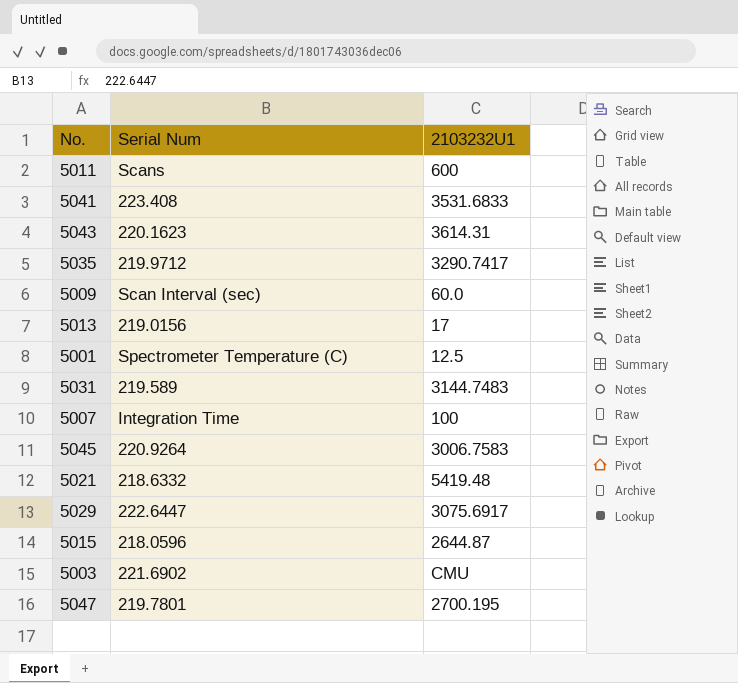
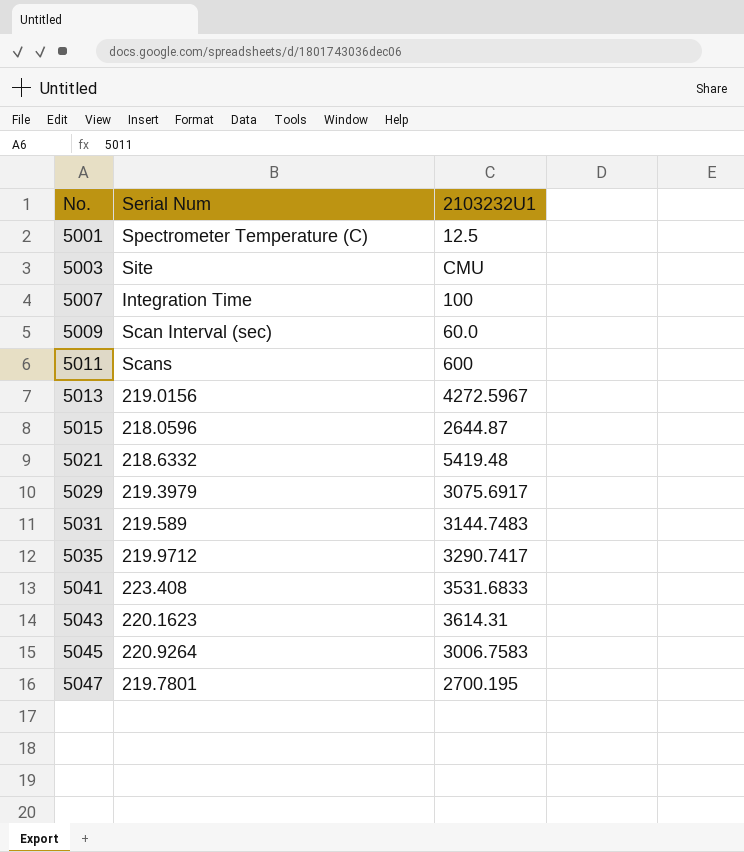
row order: none -> No. ascending
5003 | Serial Num: 221.6902 -> Site
5013 | 2103232U1: 17 -> 4272.5967
5029 | Serial Num: 222.6447 -> 219.3979

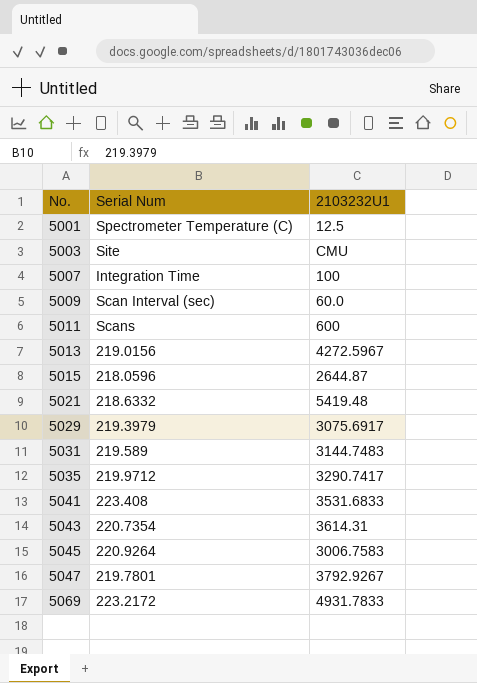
5043 | Serial Num: 220.1623 -> 220.7354
5047 | 2103232U1: 2700.195 -> 3792.9267
row 5069: none -> 223.2172 | 4931.7833

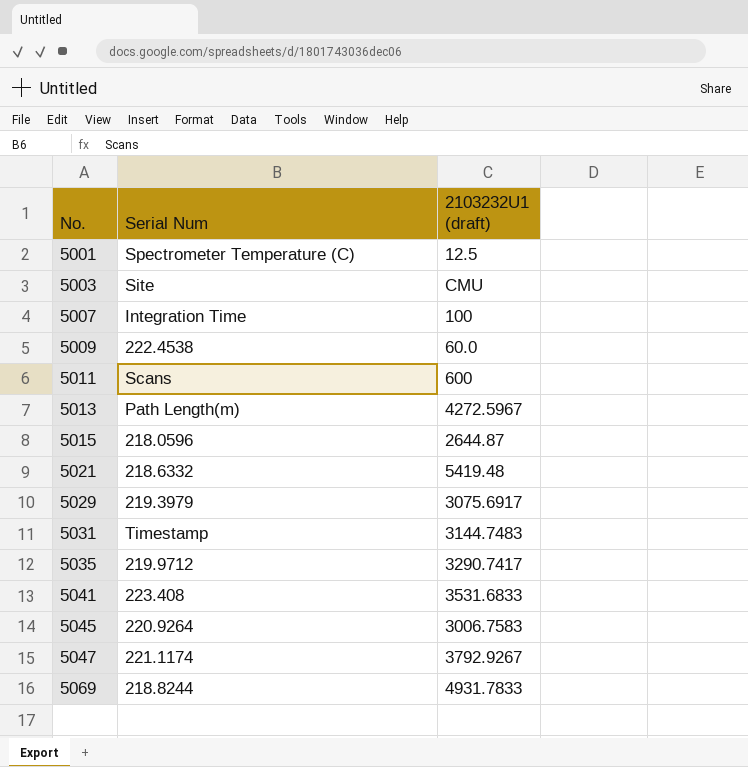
column name: 2103232U1 -> 2103232U1 (draft)
row 5043: 220.7354 | 3614.31 -> none
5009 | Serial Num: Scan Interval (sec) -> 222.4538
5013 | Serial Num: 219.0156 -> Path Length(m)
5031 | Serial Num: 219.589 -> Timestamp
5047 | Serial Num: 219.7801 -> 221.1174
5069 | Serial Num: 223.2172 -> 218.8244

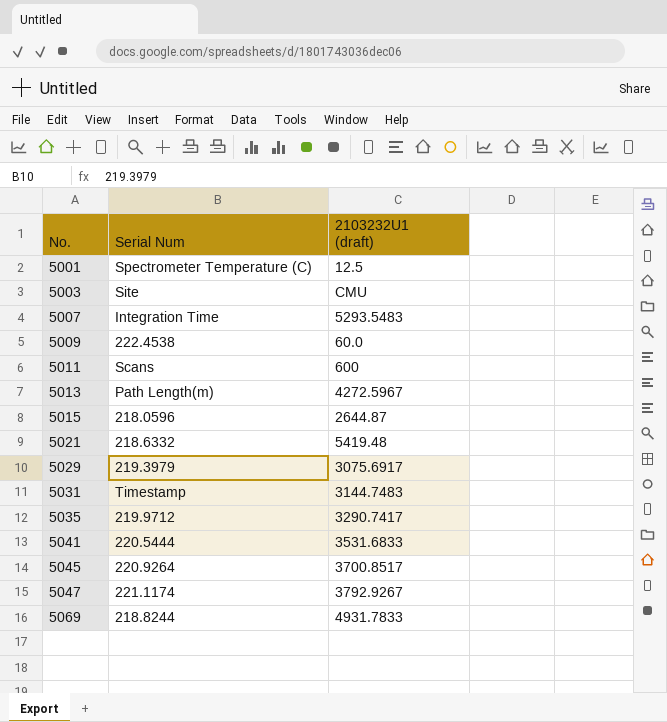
5007 | 2103232U1 (draft): 100 -> 5293.5483
5041 | Serial Num: 223.408 -> 220.5444
5045 | 2103232U1 (draft): 3006.7583 -> 3700.8517

